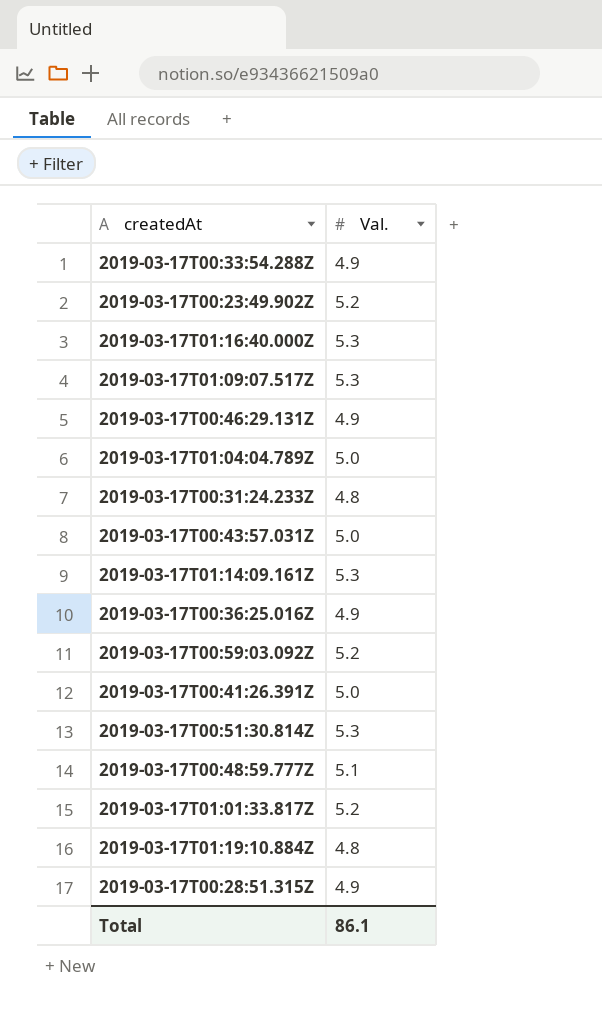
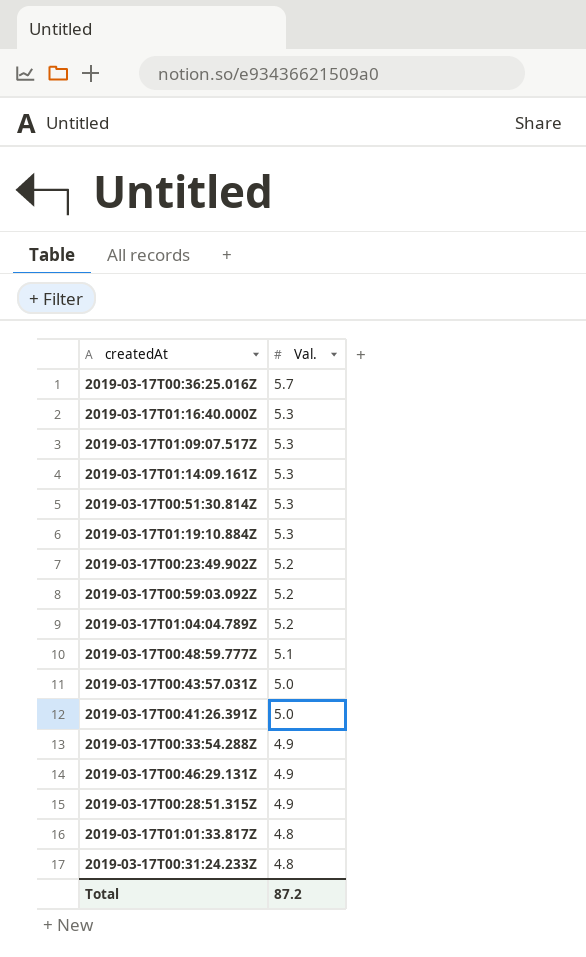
row order: none -> Val. descending
2019-03-17T00:36:25.016Z | Val.: 4.9 -> 5.7
2019-03-17T01:19:10.884Z | Val.: 4.8 -> 5.3
2019-03-17T01:04:04.789Z | Val.: 5.0 -> 5.2
2019-03-17T01:01:33.817Z | Val.: 5.2 -> 4.8
Total | Val.: 86.1 -> 87.2

